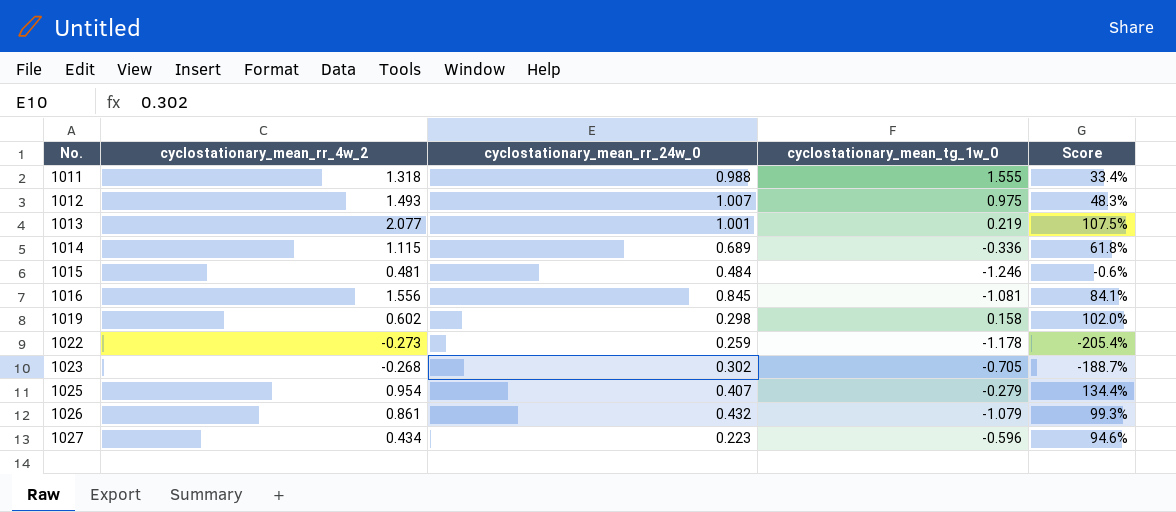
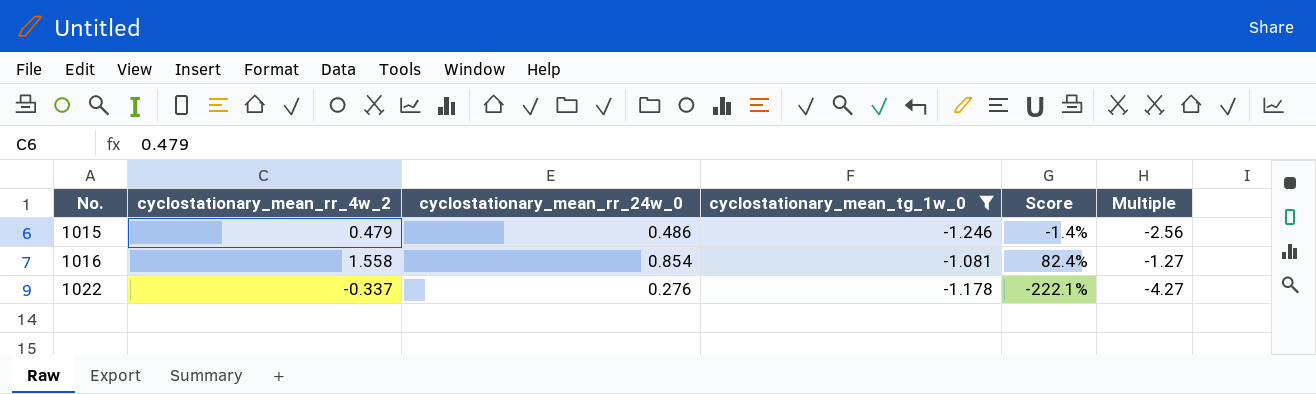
filter: none -> cyclostationary_mean_tg_1w_0 <= -1.081
column Multiple | formula: none -> [cyclostationary_mean_tg_1w_0] / [cyclostationary_mean_rr_24w_0]
1015 | cyclostationary_mean_rr_4w_2: 0.481 -> 0.479
1015 | cyclostationary_mean_rr_24w_0: 0.484 -> 0.486
1015 | Score: -0.6% -> -1.4%
1016 | cyclostationary_mean_rr_4w_2: 1.556 -> 1.558
1016 | cyclostationary_mean_rr_24w_0: 0.845 -> 0.854
1016 | Score: 84.1% -> 82.4%
1022 | cyclostationary_mean_rr_4w_2: -0.273 -> -0.337
1022 | cyclostationary_mean_rr_24w_0: 0.259 -> 0.276
1022 | Score: -205.4% -> -222.1%

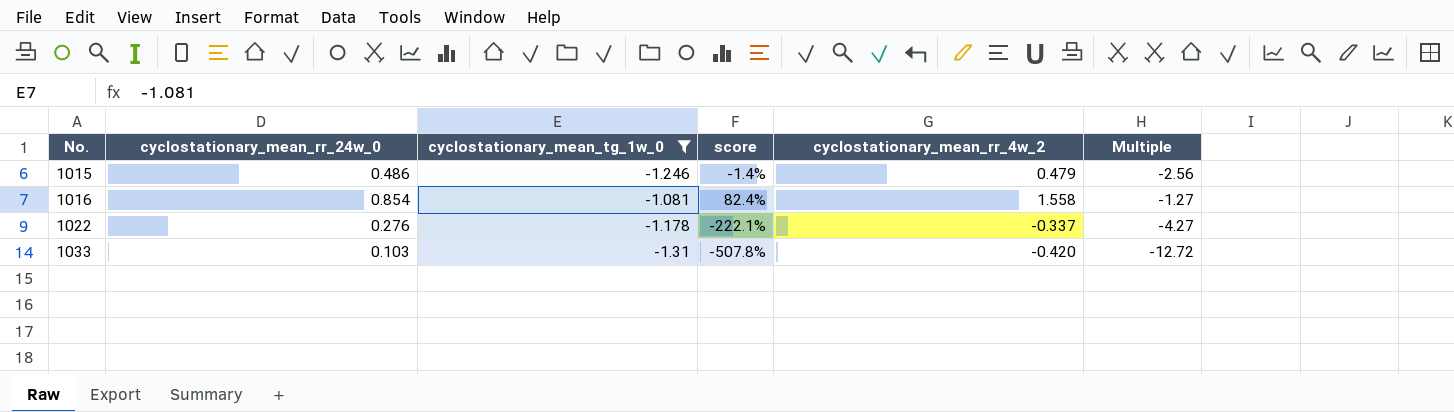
column name: Score -> score
column cyclostationary_mean_rr_4w_2 | position: 2 -> 5
row 1033: none -> 0.103 | -1.31 | -507.8% | -0.420 | -12.72

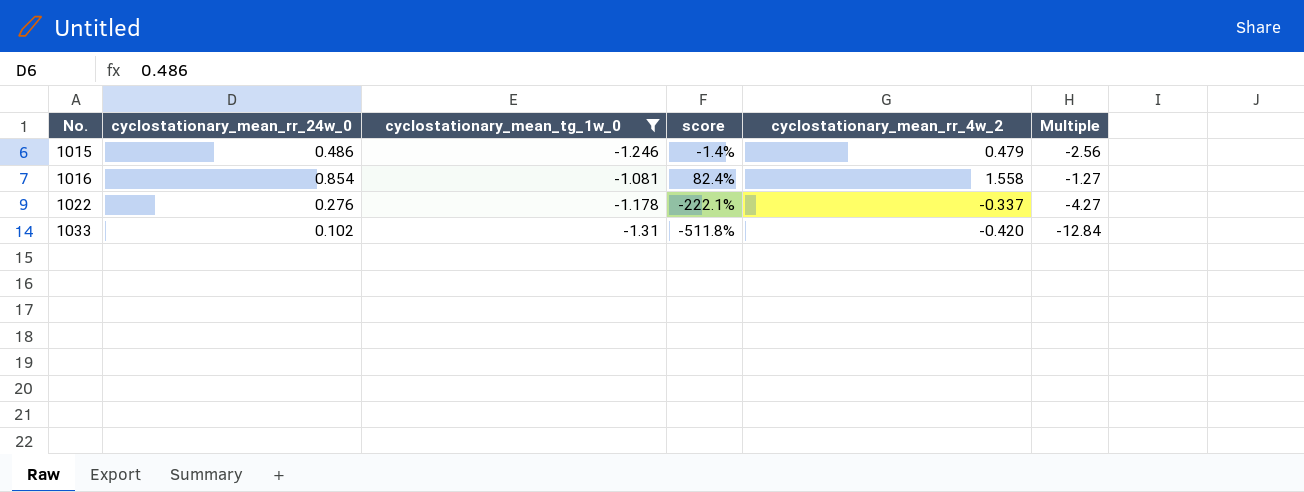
1033 | cyclostationary_mean_rr_24w_0: 0.103 -> 0.102
1033 | score: -507.8% -> -511.8%
1033 | Multiple: -12.72 -> -12.84

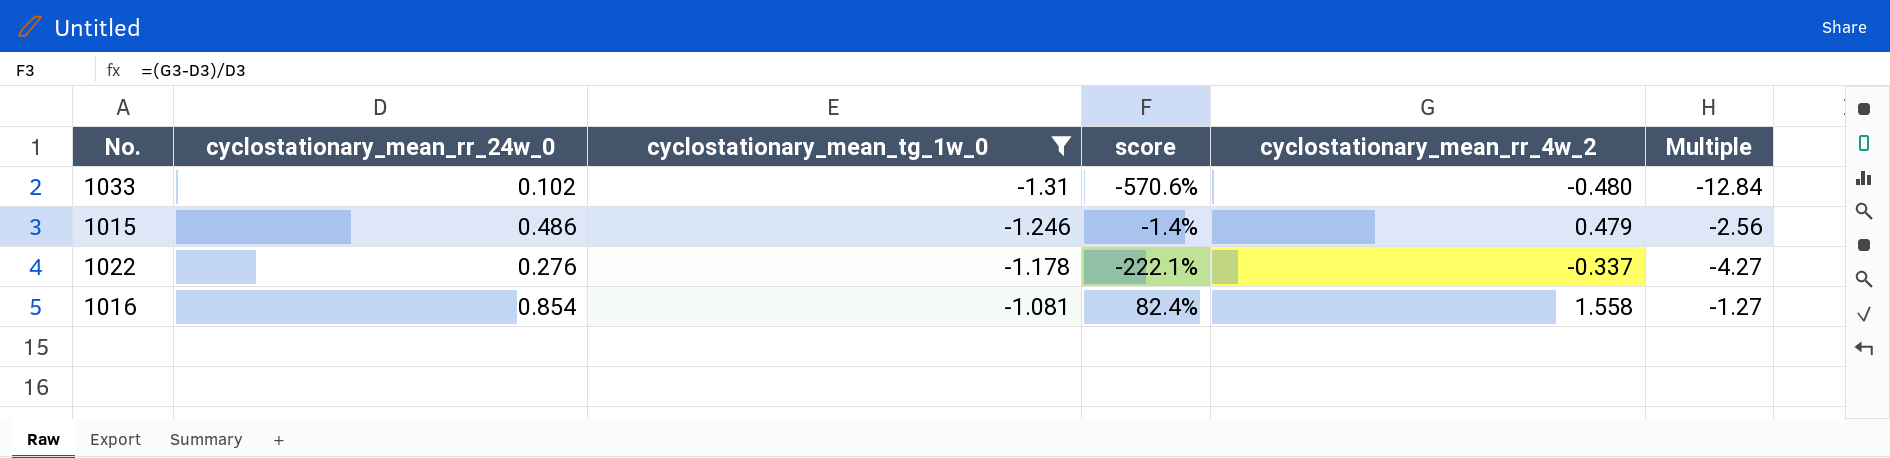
row order: No. ascending -> cyclostationary_mean_tg_1w_0 ascending
1033 | score: -511.8% -> -570.6%
1033 | cyclostationary_mean_rr_4w_2: -0.420 -> -0.480

